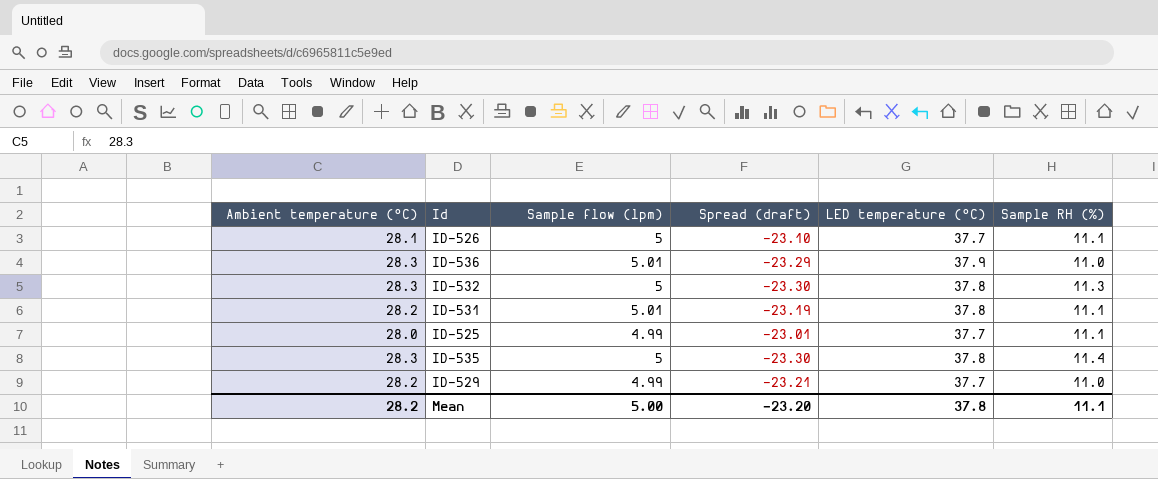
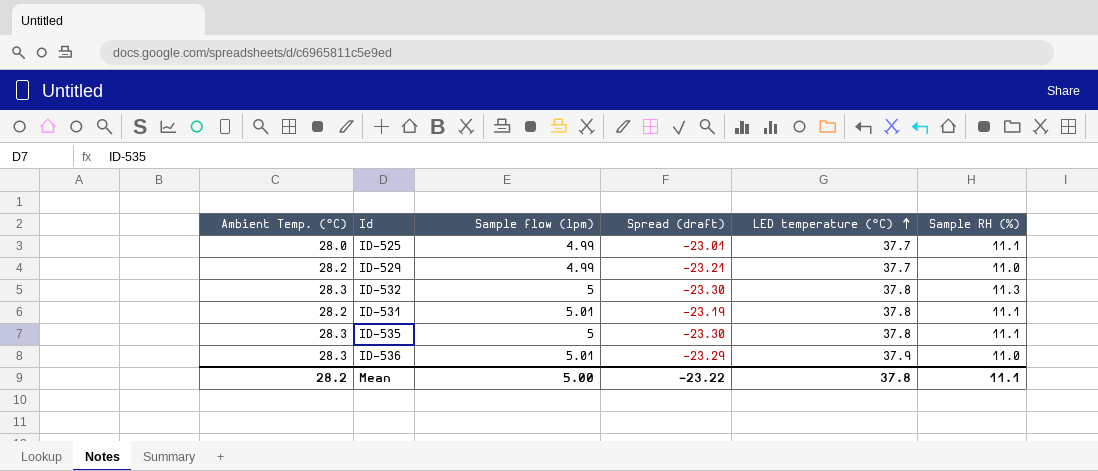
row order: none -> LED temperature (°C) ascending
column name: Ambient temperature (°C) -> Ambient Temp. (°C)
row ID-526: 28.1 | 5 | -23.10 | 37.7 | 11.1 -> none
ID-535 | Sample RH (%): 11.4 -> 11.1
Mean | Spread (draft): -23.20 -> -23.22

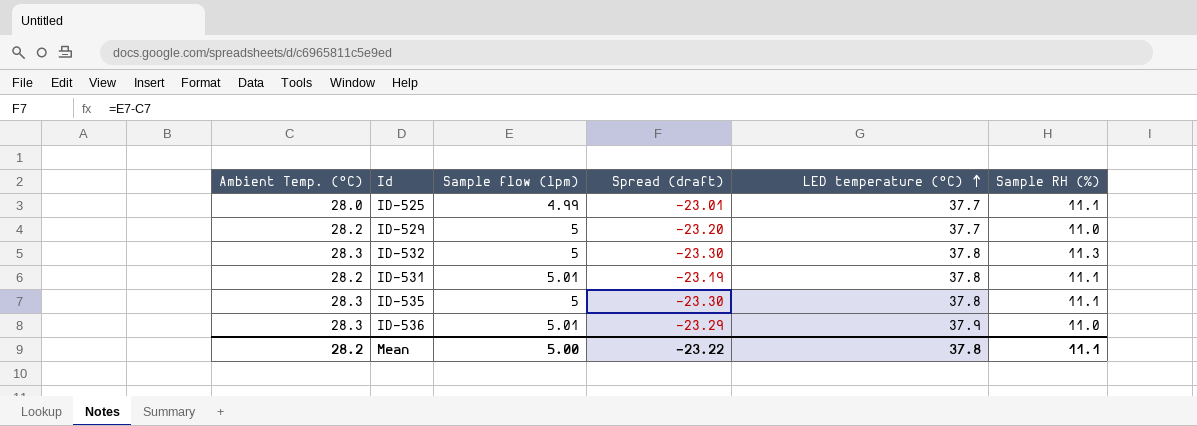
ID-529 | Sample flow (lpm): 4.99 -> 5
ID-529 | Spread (draft): -23.21 -> -23.20

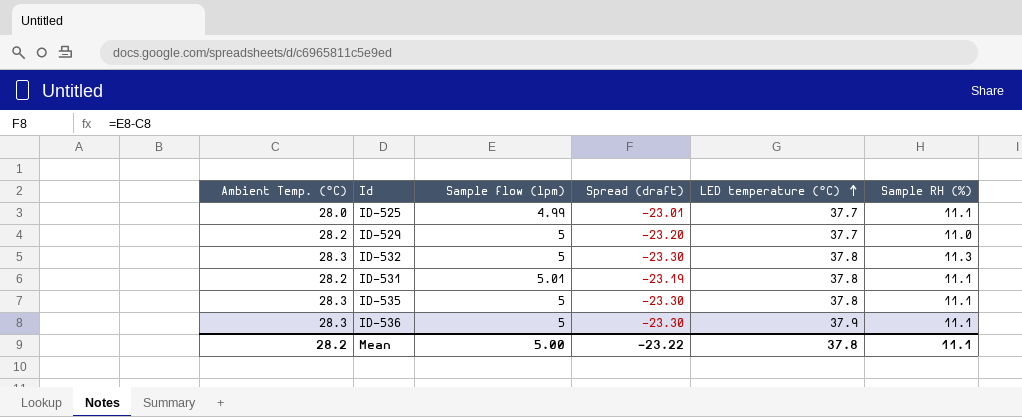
ID-536 | Sample flow (lpm): 5.01 -> 5
ID-536 | Spread (draft): -23.29 -> -23.30
ID-536 | Sample RH (%): 11.0 -> 11.1

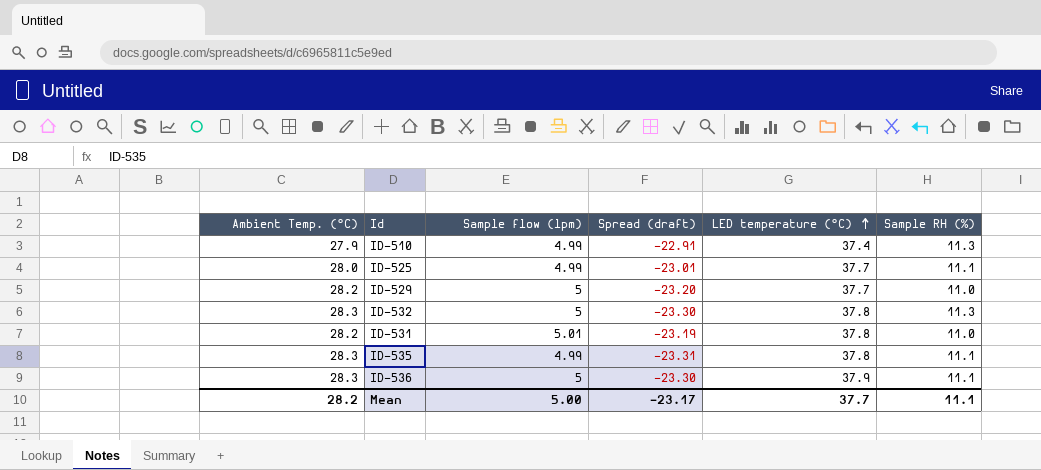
row ID-510: none -> 27.9 | 4.99 | -22.91 | 37.4 | 11.3
ID-531 | Sample RH (%): 11.1 -> 11.0
ID-535 | Sample flow (lpm): 5 -> 4.99
ID-535 | Spread (draft): -23.30 -> -23.31
Mean | Spread (draft): -23.22 -> -23.17
Mean | LED temperature (°C): 37.8 -> 37.7

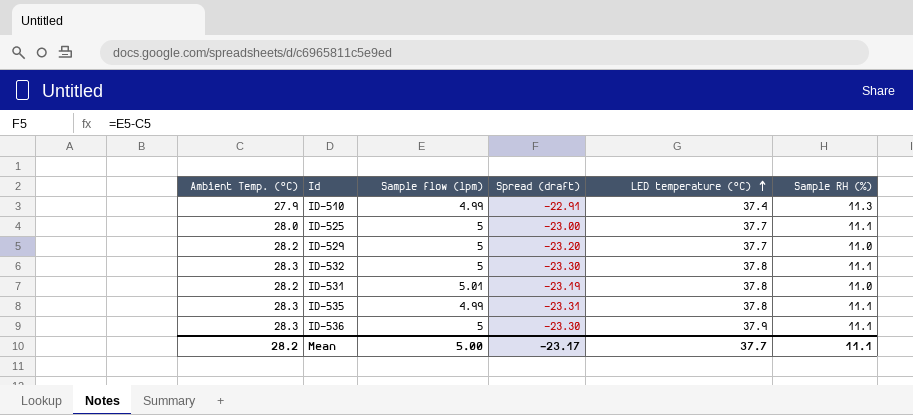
ID-525 | Sample flow (lpm): 4.99 -> 5
ID-525 | Spread (draft): -23.01 -> -23.00
ID-532 | Sample RH (%): 11.3 -> 11.1

